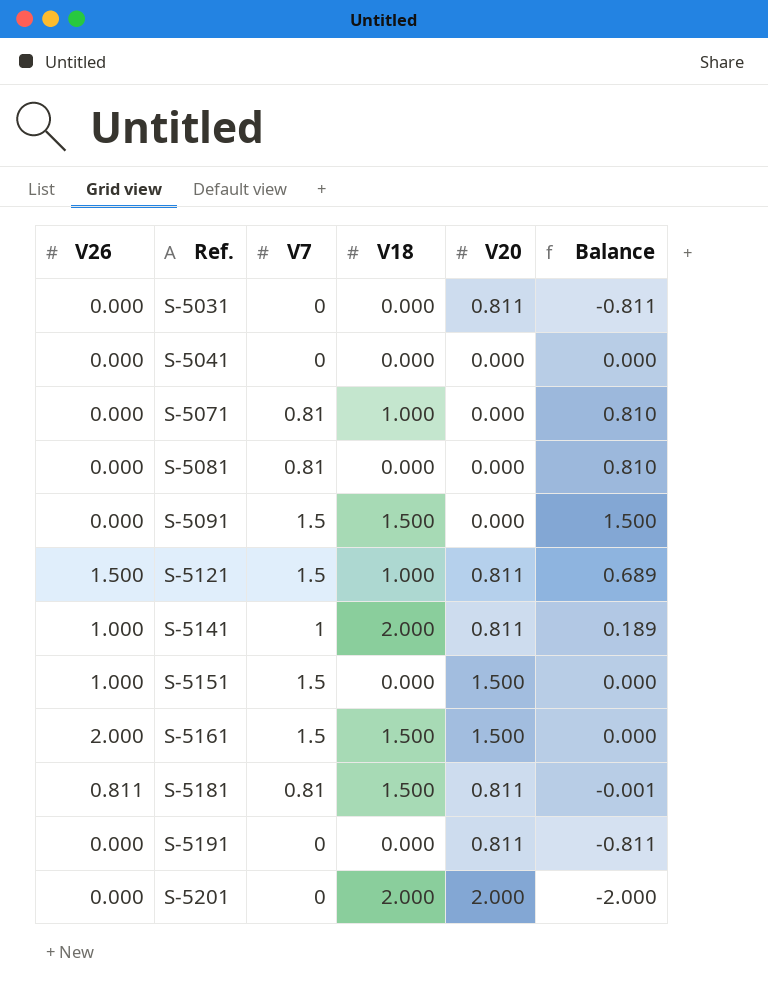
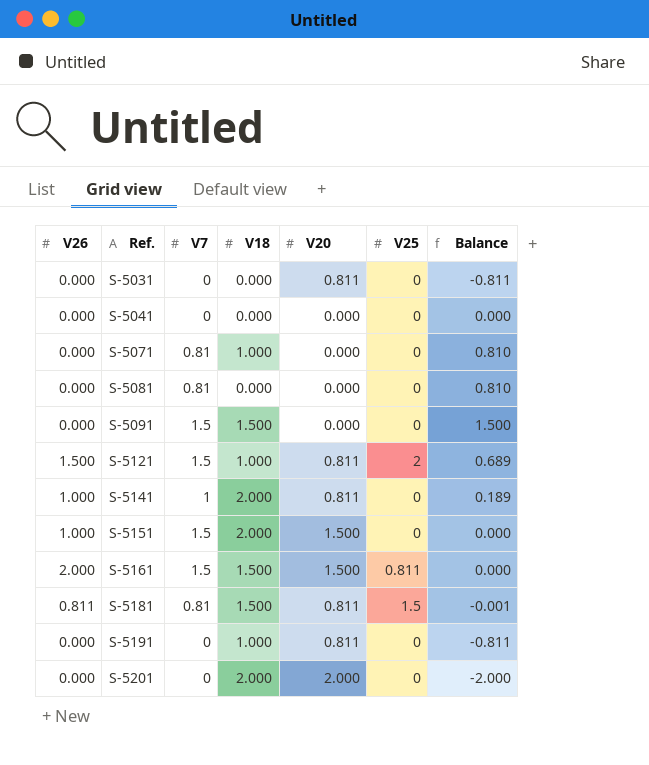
column V25 | position: none -> 6
S-5151 | V18: 0.000 -> 2.000
S-5191 | V18: 0.000 -> 1.000

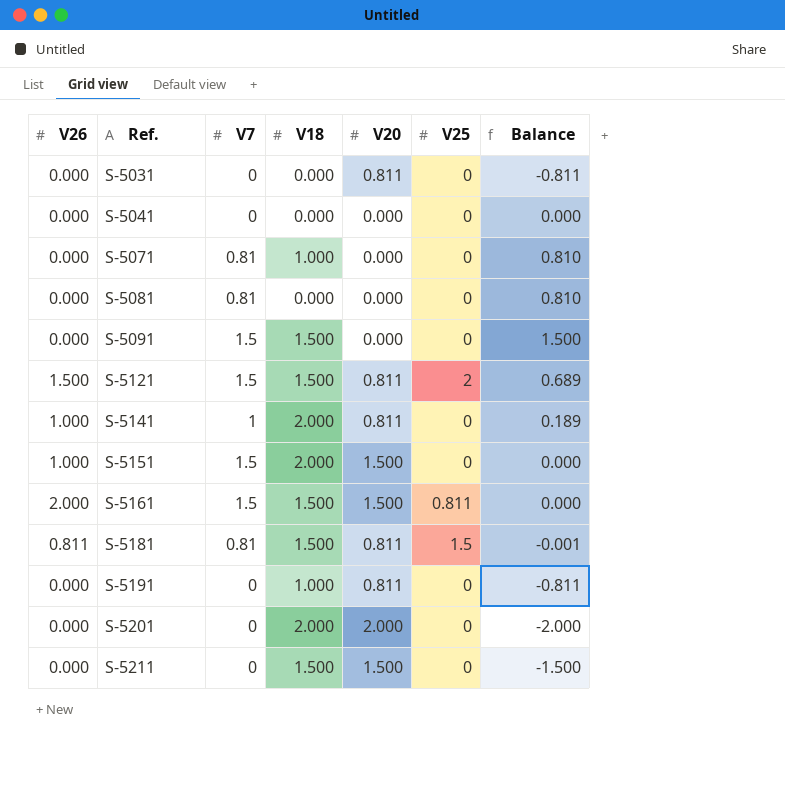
S-5121 | V18: 1.000 -> 1.500
row S-5211: none -> 0.000 | 0 | 1.500 | 1.500 | 0 | -1.500

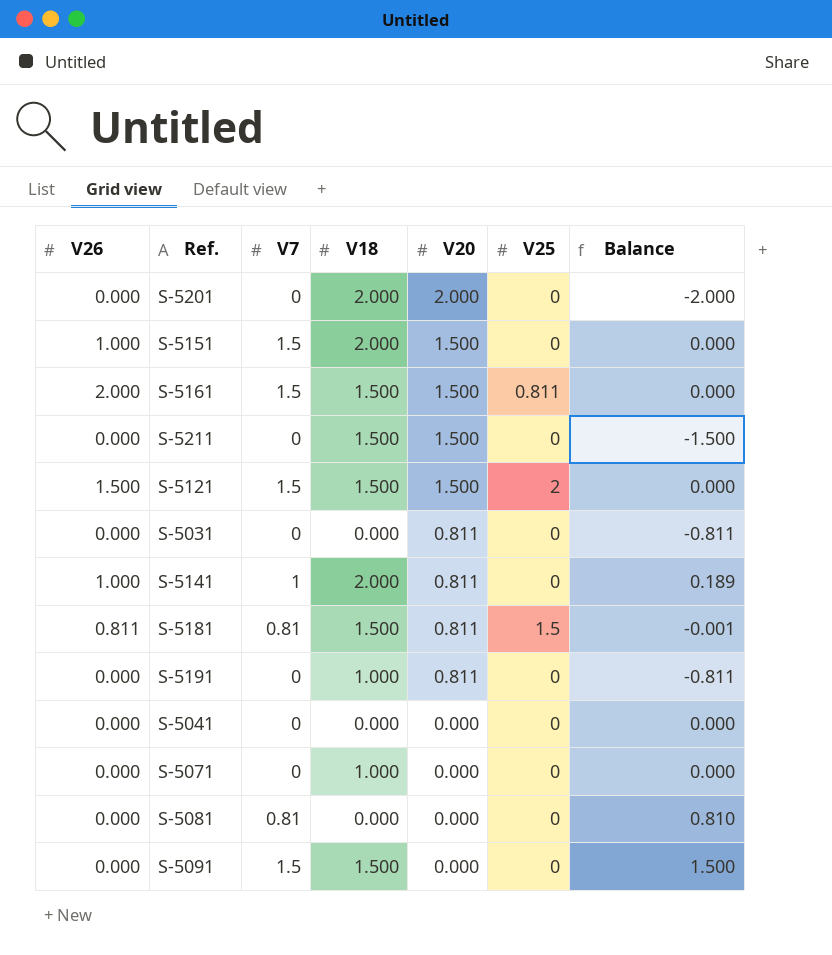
row order: Ref. ascending -> V20 descending
S-5121 | V20: 0.811 -> 1.500
S-5121 | Balance: 0.689 -> 0.000
S-5071 | V7: 0.81 -> 0
S-5071 | Balance: 0.810 -> 0.000

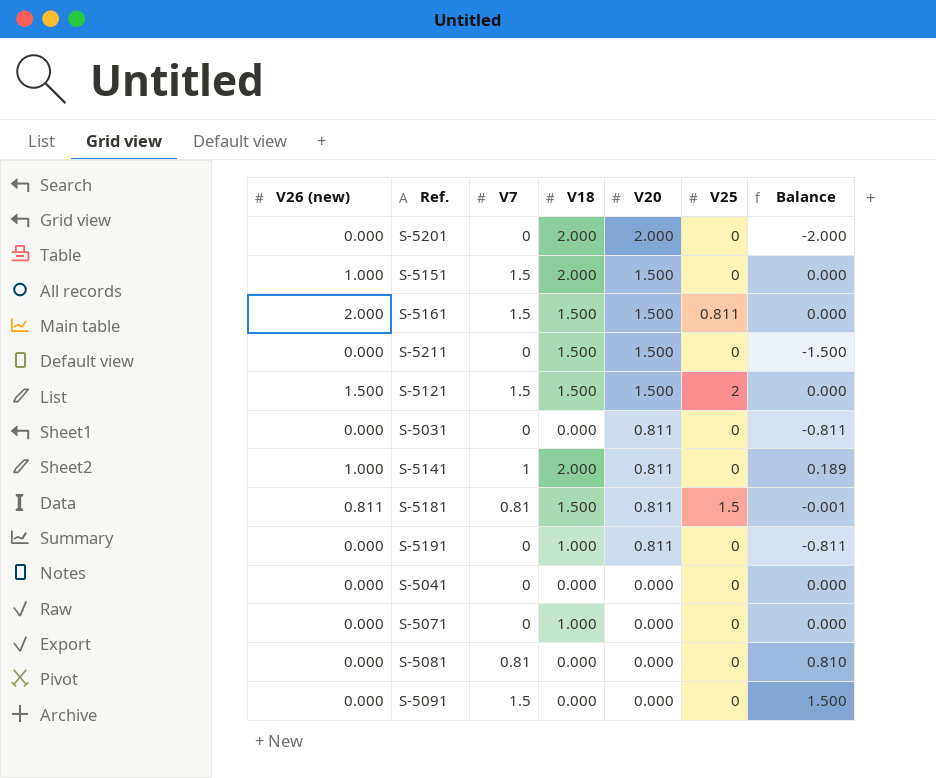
column name: V26 -> V26 (new)
S-5091 | V18: 1.500 -> 0.000

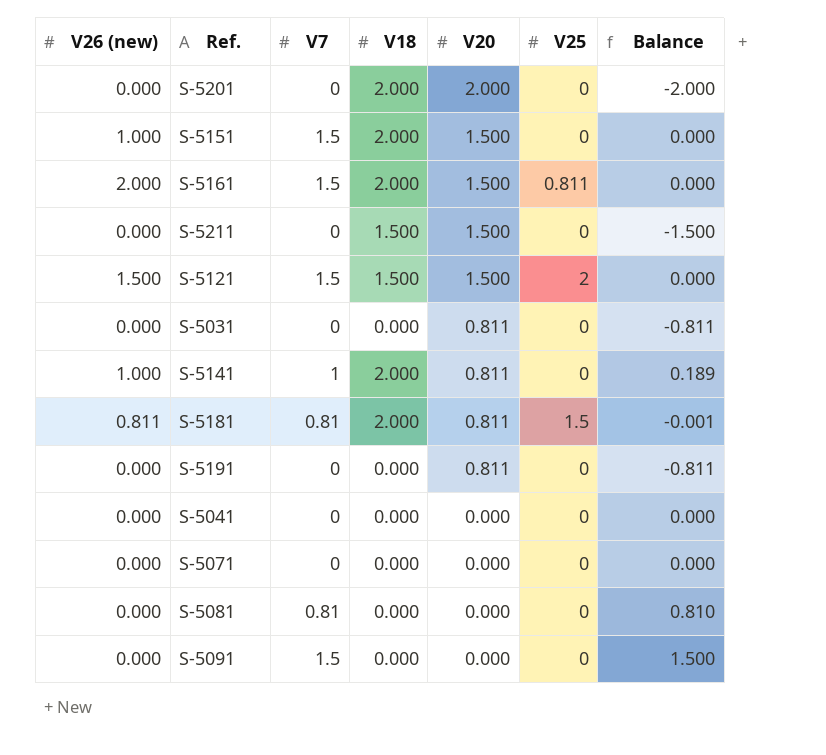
S-5161 | V18: 1.500 -> 2.000
S-5181 | V18: 1.500 -> 2.000
S-5191 | V18: 1.000 -> 0.000
S-5071 | V18: 1.000 -> 0.000

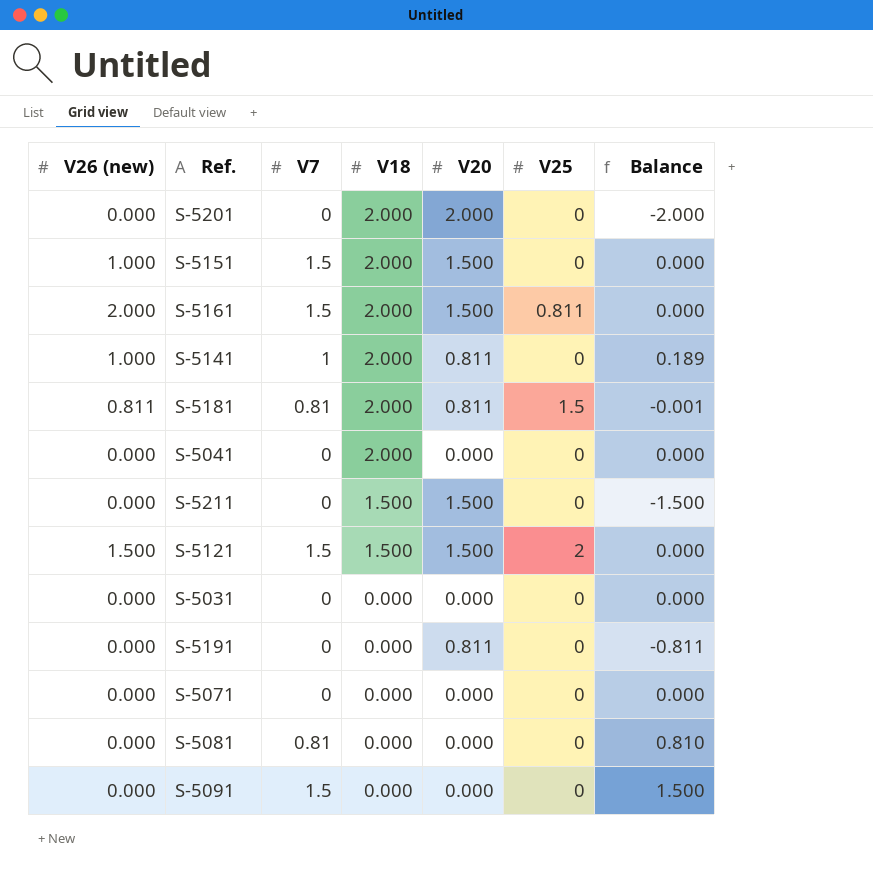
row order: V20 descending -> V18 descending
S-5041 | V18: 0.000 -> 2.000
S-5031 | V20: 0.811 -> 0.000
S-5031 | Balance: -0.811 -> 0.000

